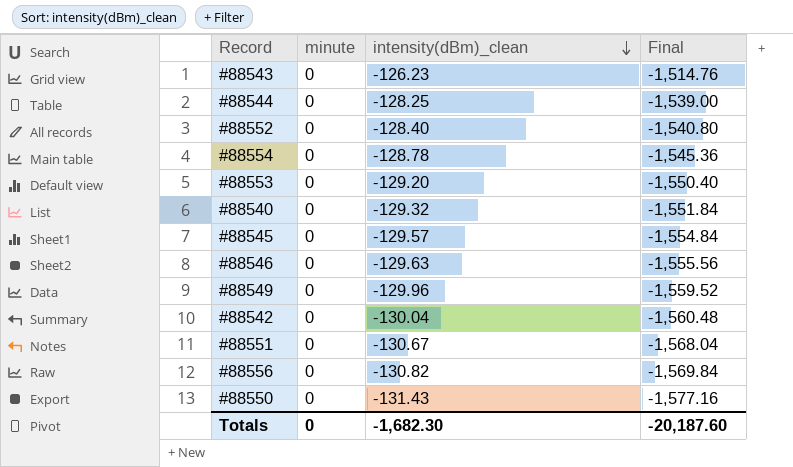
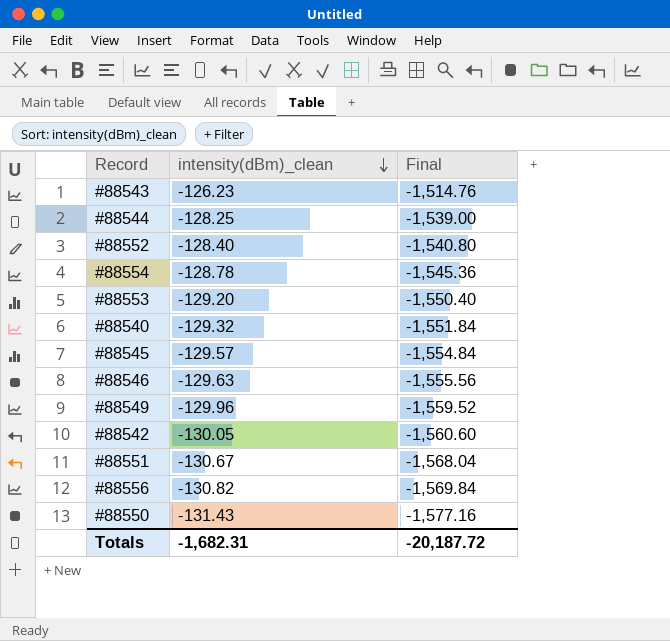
column minute | position: 2 -> none
#88542 | intensity(dBm)_clean: -130.04 -> -130.05
#88542 | Final: -1,560.48 -> -1,560.60
Totals | intensity(dBm)_clean: -1,682.30 -> -1,682.31
Totals | Final: -20,187.60 -> -20,187.72

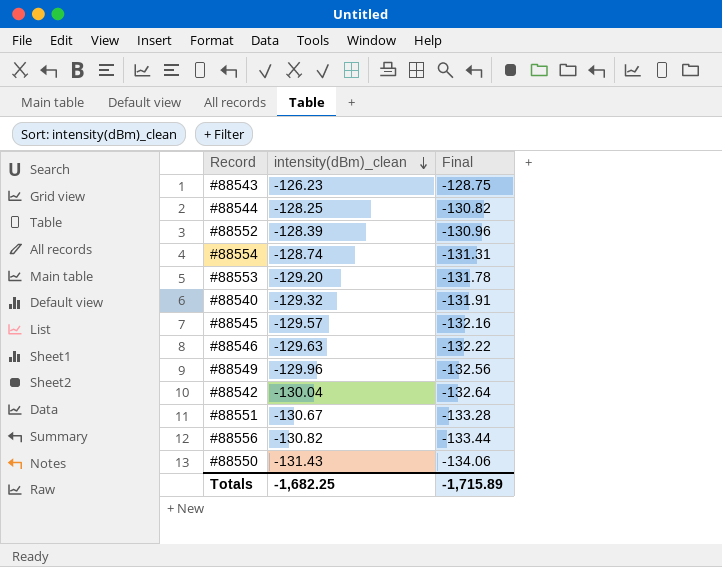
column Final | formula: [intensity(dBm)_clean] * 12 -> [intensity(dBm)_clean] * 1.02
#88552 | intensity(dBm)_clean: -128.40 -> -128.39
#88554 | intensity(dBm)_clean: -128.78 -> -128.74
#88542 | intensity(dBm)_clean: -130.05 -> -130.04
Totals | intensity(dBm)_clean: -1,682.31 -> -1,682.25
Totals | Final: -20,187.72 -> -1,715.89

